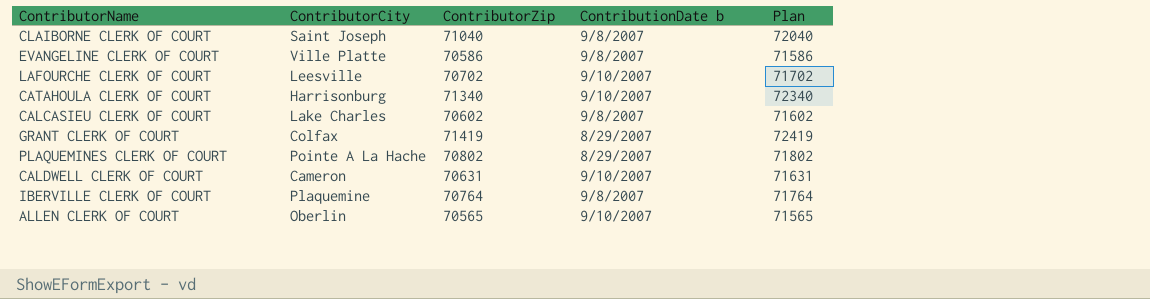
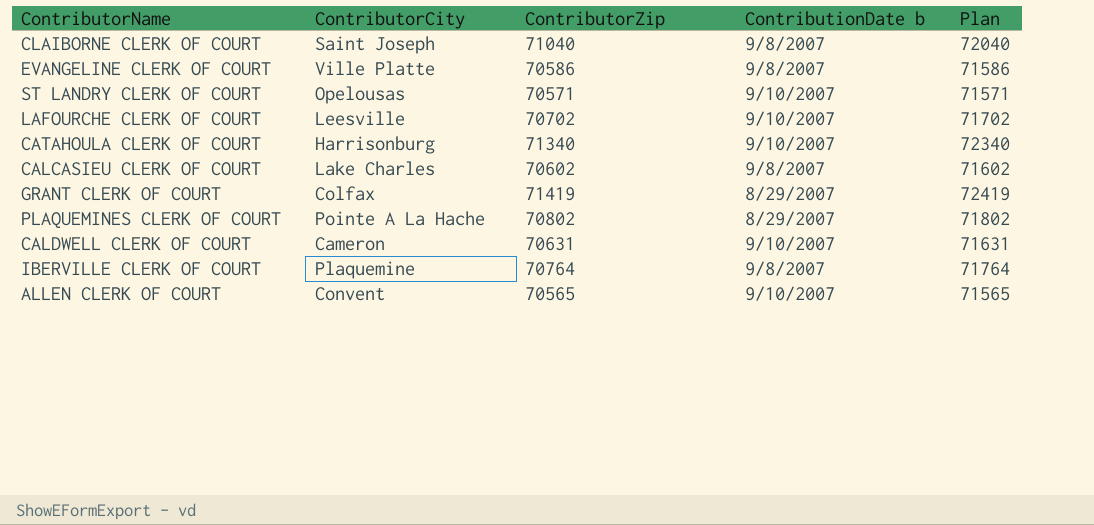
row ST LANDRY CLERK OF COURT: none -> Opelousas | 70571 | 9/10/2007 | 71571
ALLEN CLERK OF COURT | ContributorCity: Oberlin -> Convent

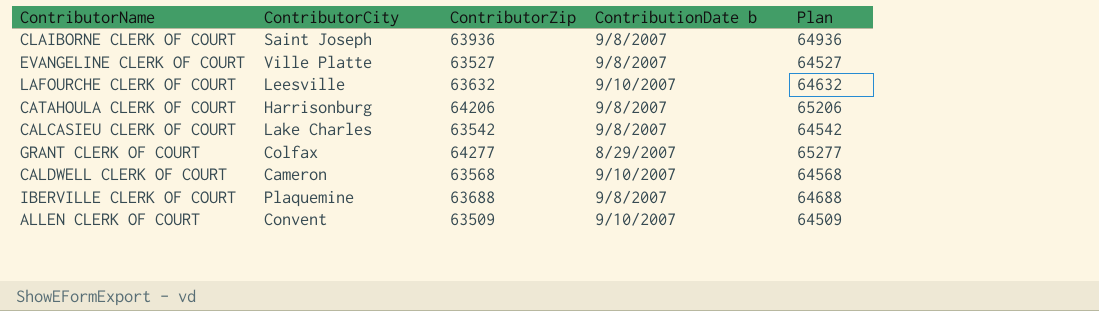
row ST LANDRY CLERK OF COURT: Opelousas | 70571 | 9/10/2007 | 71571 -> none
row PLAQUEMINES CLERK OF COURT: Pointe A La Hache | 70802 | 8/29/2007 | 71802 -> none
CLAIBORNE CLERK OF COURT | ContributorZip: 71040 -> 63936
CLAIBORNE CLERK OF COURT | Plan: 72040 -> 64936
EVANGELINE CLERK OF COURT | ContributorZip: 70586 -> 63527
EVANGELINE CLERK OF COURT | Plan: 71586 -> 64527
LAFOURCHE CLERK OF COURT | ContributorZip: 70702 -> 63632
LAFOURCHE CLERK OF COURT | Plan: 71702 -> 64632
CATAHOULA CLERK OF COURT | ContributorZip: 71340 -> 64206
CATAHOULA CLERK OF COURT | ContributionDate b: 9/10/2007 -> 9/8/2007
CATAHOULA CLERK OF COURT | Plan: 72340 -> 65206
CALCASIEU CLERK OF COURT | ContributorZip: 70602 -> 63542
CALCASIEU CLERK OF COURT | Plan: 71602 -> 64542
GRANT CLERK OF COURT | ContributorZip: 71419 -> 64277
GRANT CLERK OF COURT | Plan: 72419 -> 65277
CALDWELL CLERK OF COURT | ContributorZip: 70631 -> 63568
CALDWELL CLERK OF COURT | Plan: 71631 -> 64568
IBERVILLE CLERK OF COURT | ContributorZip: 70764 -> 63688
IBERVILLE CLERK OF COURT | Plan: 71764 -> 64688
ALLEN CLERK OF COURT | ContributorZip: 70565 -> 63509
ALLEN CLERK OF COURT | Plan: 71565 -> 64509

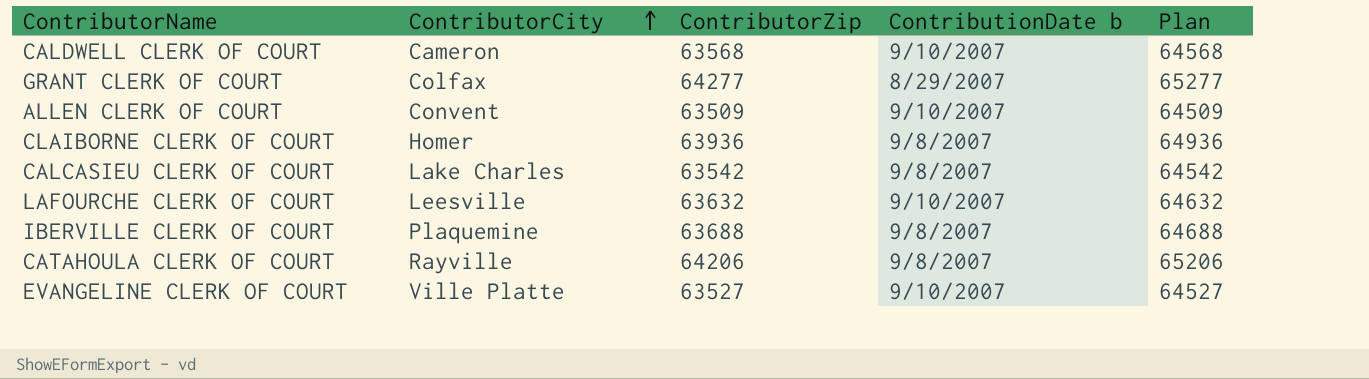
row order: none -> ContributorCity ascending
CLAIBORNE CLERK OF COURT | ContributorCity: Saint Joseph -> Homer
CATAHOULA CLERK OF COURT | ContributorCity: Harrisonburg -> Rayville
EVANGELINE CLERK OF COURT | ContributionDate b: 9/8/2007 -> 9/10/2007

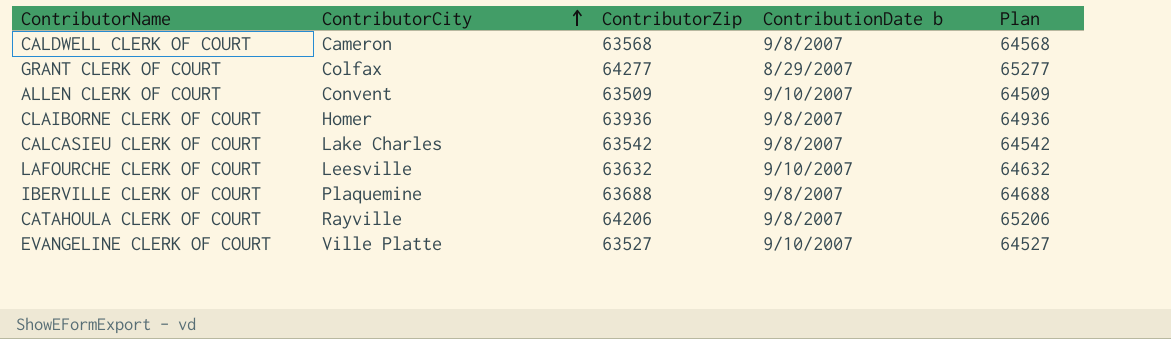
CALDWELL CLERK OF COURT | ContributionDate b: 9/10/2007 -> 9/8/2007

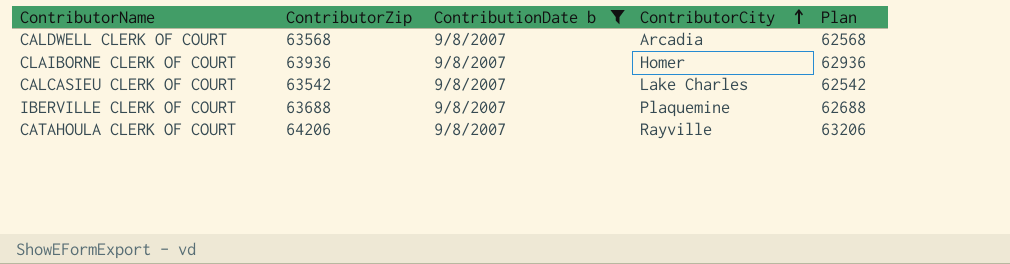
filter: none -> ContributionDate b = 9/8/2007
column ContributorCity | position: 2 -> 4
column Plan | formula: [ContributorZip] + 1000 -> [ContributorZip] - 1000
CALDWELL CLERK OF COURT | ContributorCity: Cameron -> Arcadia

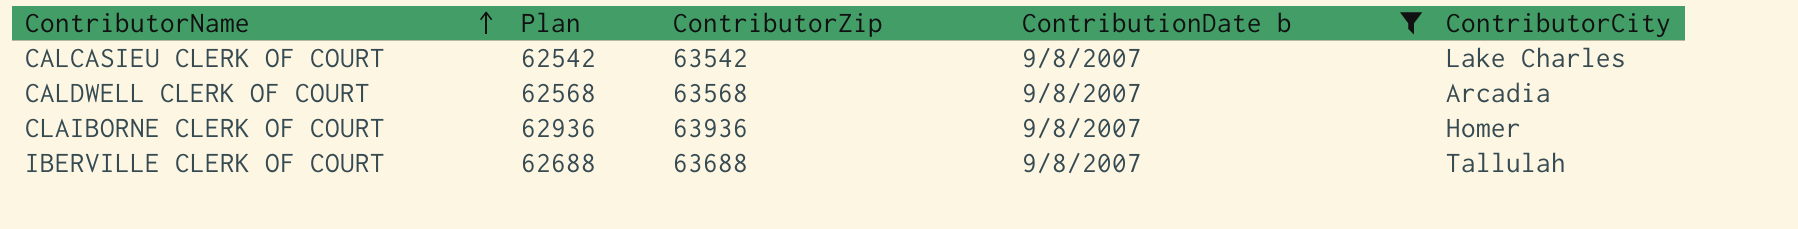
row order: ContributorCity ascending -> ContributorName ascending
column Plan | position: 5 -> 2
row CATAHOULA CLERK OF COURT: 64206 | 9/8/2007 | Rayville | 63206 -> none
IBERVILLE CLERK OF COURT | ContributorCity: Plaquemine -> Tallulah

